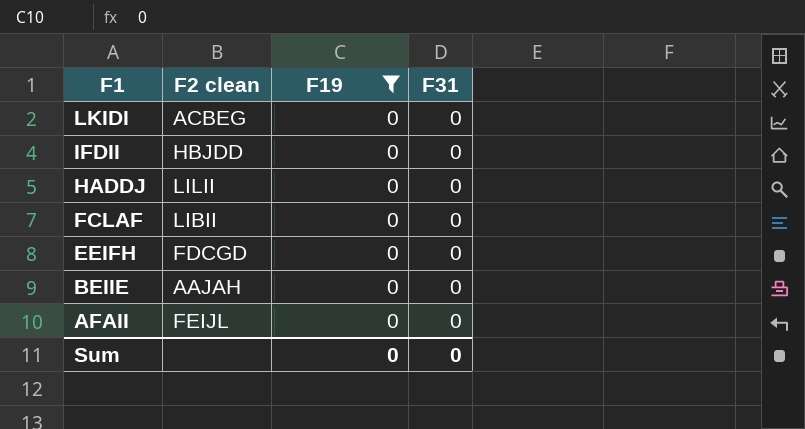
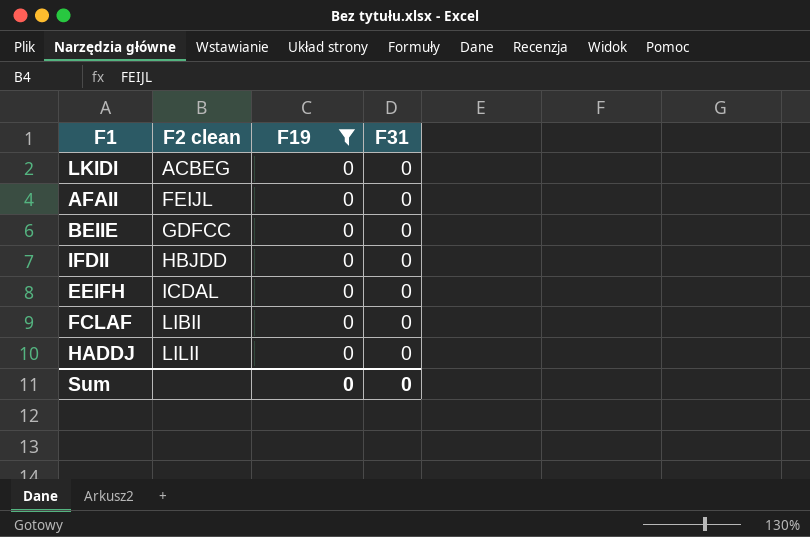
row order: F1 descending -> F2 clean ascending
BEIIE | F2 clean: AAJAH -> GDFCC
EEIFH | F2 clean: FDCGD -> ICDAL

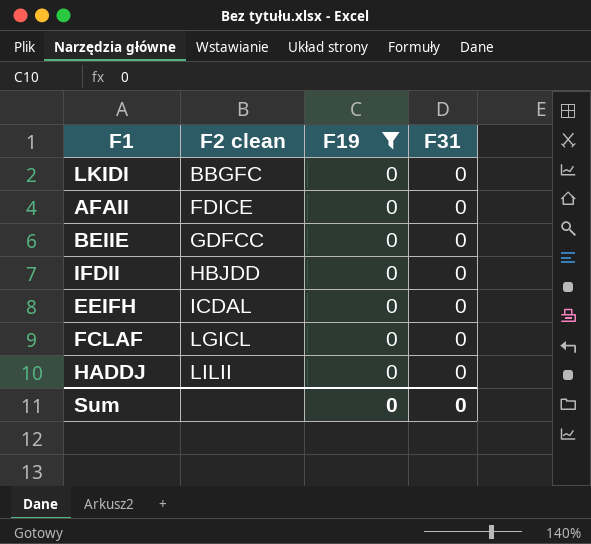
LKIDI | F2 clean: ACBEG -> BBGFC
AFAII | F2 clean: FEIJL -> FDICE
FCLAF | F2 clean: LIBII -> LGICL

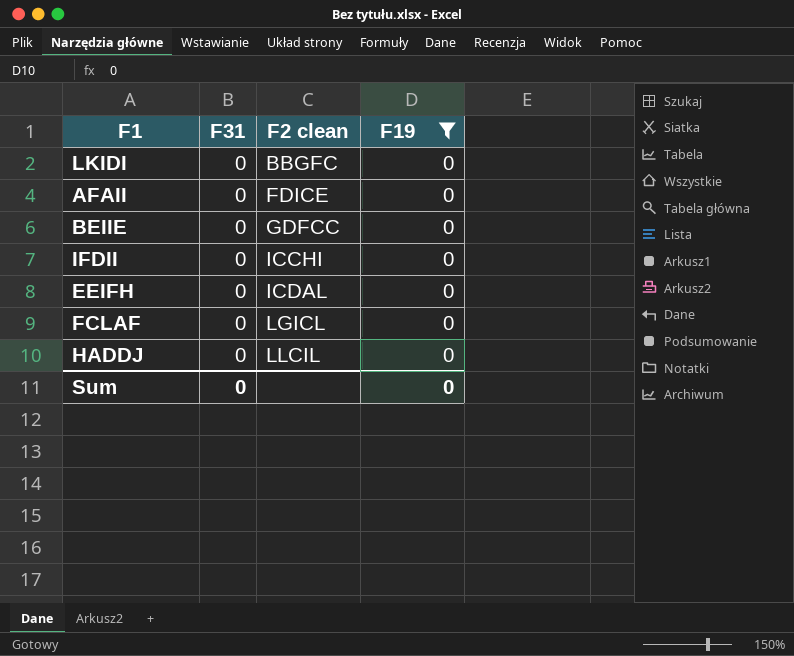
column F31 | position: 4 -> 2
IFDII | F2 clean: HBJDD -> ICCHI
HADDJ | F2 clean: LILII -> LLCIL

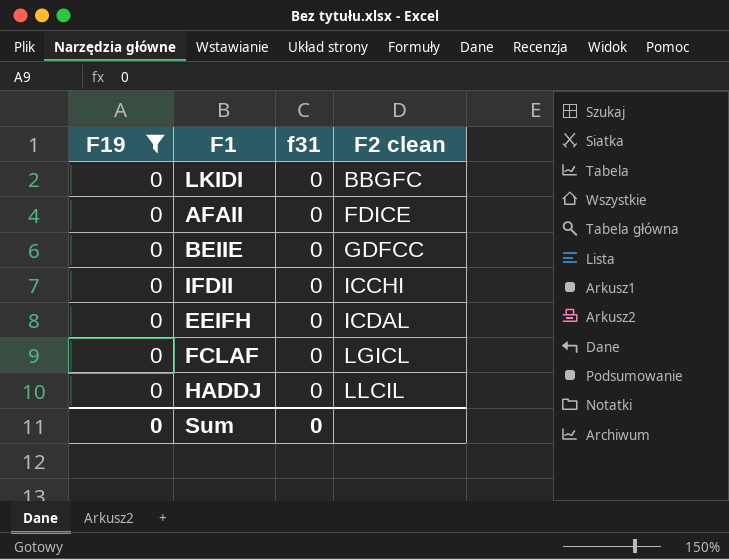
column F19 | position: 4 -> 1
column name: F31 -> f31

